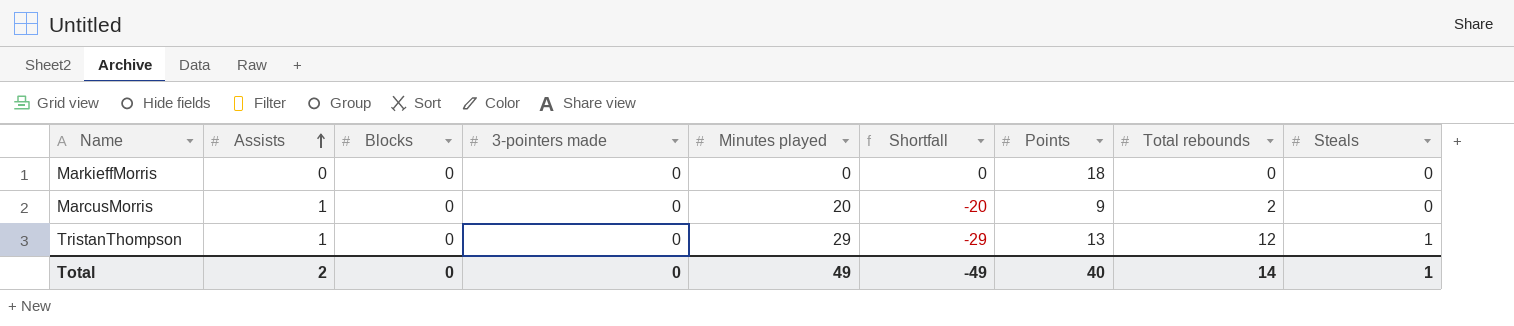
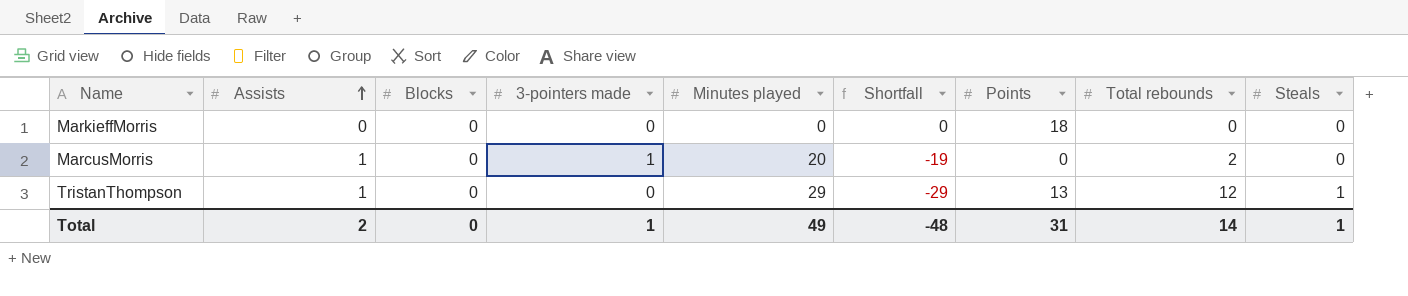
MarcusMorris | 3-pointers made: 0 -> 1
MarcusMorris | Shortfall: -20 -> -19
MarcusMorris | Points: 9 -> 0
Total | 3-pointers made: 0 -> 1
Total | Shortfall: -49 -> -48
Total | Points: 40 -> 31

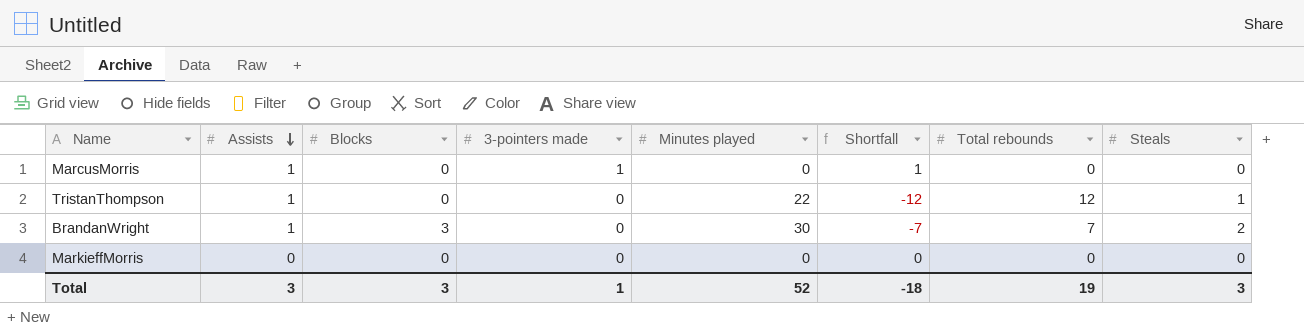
row order: Assists ascending -> Assists descending
column Points | position: 7 -> none
column Shortfall | formula: [3-pointers made] - [Minutes played] -> [3-pointers made] - [Total rebounds]
MarcusMorris | Minutes played: 20 -> 0
MarcusMorris | Total rebounds: 2 -> 0
TristanThompson | Minutes played: 29 -> 22
row BrandanWright: none -> 1 | 3 | 0 | 30 | -7 | 7 | 2
Total | Assists: 2 -> 3
Total | Blocks: 0 -> 3
Total | Minutes played: 49 -> 52
Total | Shortfall: -48 -> -18
Total | Total rebounds: 14 -> 19
Total | Steals: 1 -> 3

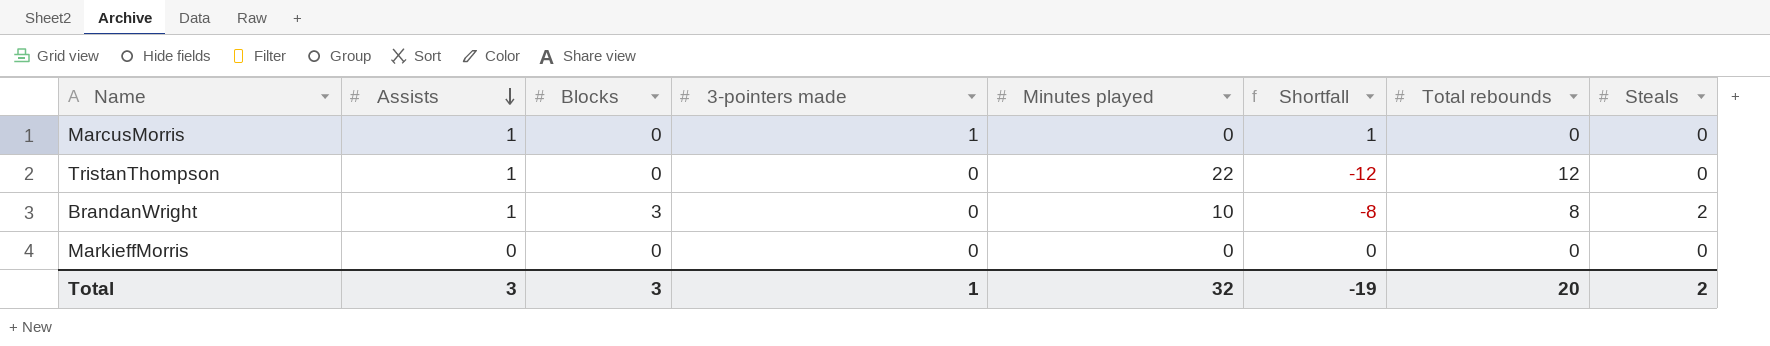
TristanThompson | Steals: 1 -> 0
BrandanWright | Minutes played: 30 -> 10
BrandanWright | Shortfall: -7 -> -8
BrandanWright | Total rebounds: 7 -> 8
Total | Minutes played: 52 -> 32
Total | Shortfall: -18 -> -19
Total | Total rebounds: 19 -> 20
Total | Steals: 3 -> 2

